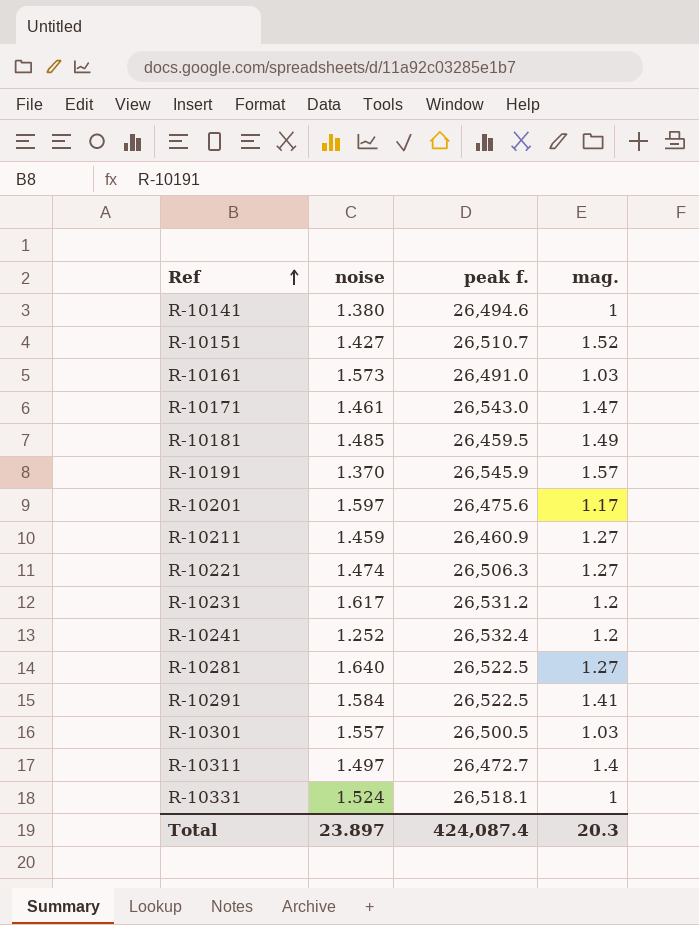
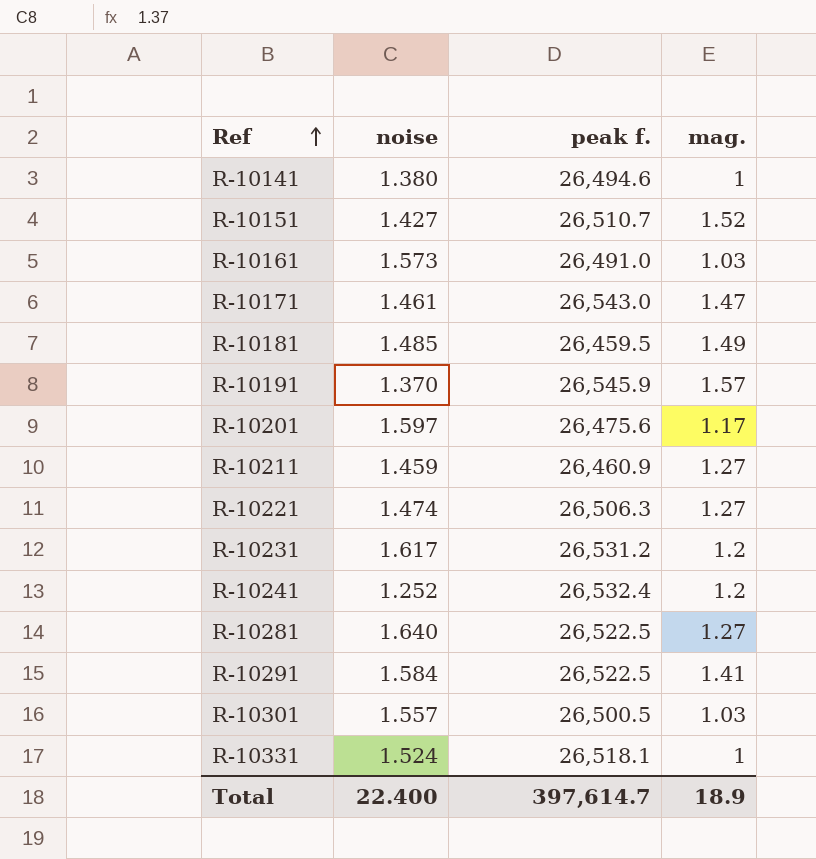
row R-10311: 1.497 | 26,472.7 | 1.4 -> none
Total | noise: 23.897 -> 22.400
Total | peak f.: 424,087.4 -> 397,614.7
Total | mag.: 20.3 -> 18.9

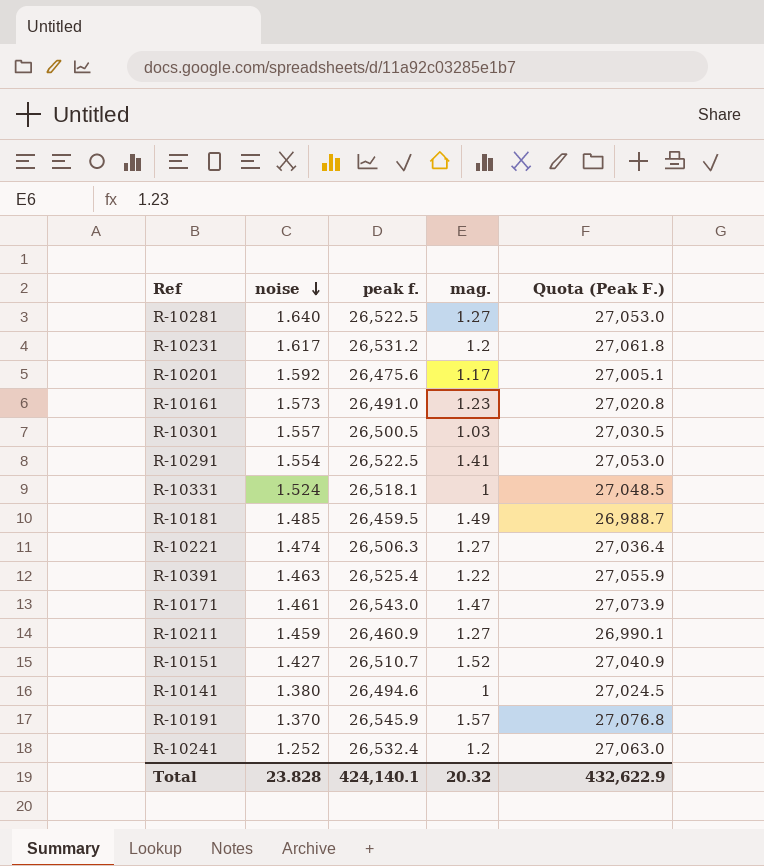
row order: Ref ascending -> noise descending
column Quota (Peak F.) | formula: none -> [peak f.] * 1.02
R-10201 | noise: 1.597 -> 1.592
R-10161 | mag.: 1.03 -> 1.23
R-10291 | noise: 1.584 -> 1.554
row R-10391: none -> 1.463 | 26,525.4 | 1.22 | 27,055.9
Total | noise: 22.400 -> 23.828
Total | peak f.: 397,614.7 -> 424,140.1
Total | mag.: 18.9 -> 20.32

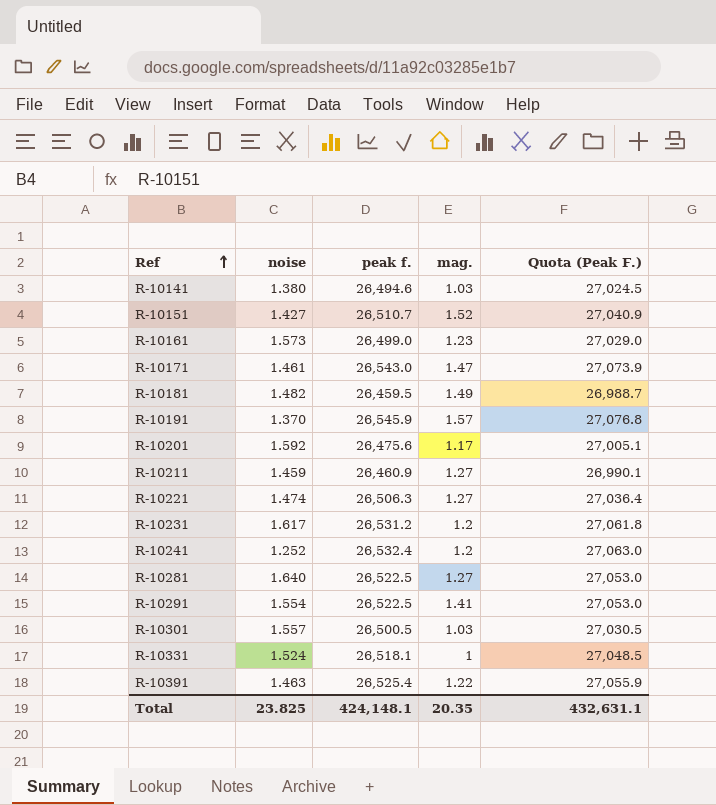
row order: noise descending -> Ref ascending
R-10141 | mag.: 1 -> 1.03
R-10161 | peak f.: 26,491.0 -> 26,499.0
R-10161 | Quota (Peak F.): 27,020.8 -> 27,029.0
R-10181 | noise: 1.485 -> 1.482
Total | noise: 23.828 -> 23.825
Total | peak f.: 424,140.1 -> 424,148.1
Total | mag.: 20.32 -> 20.35
Total | Quota (Peak F.): 432,622.9 -> 432,631.1

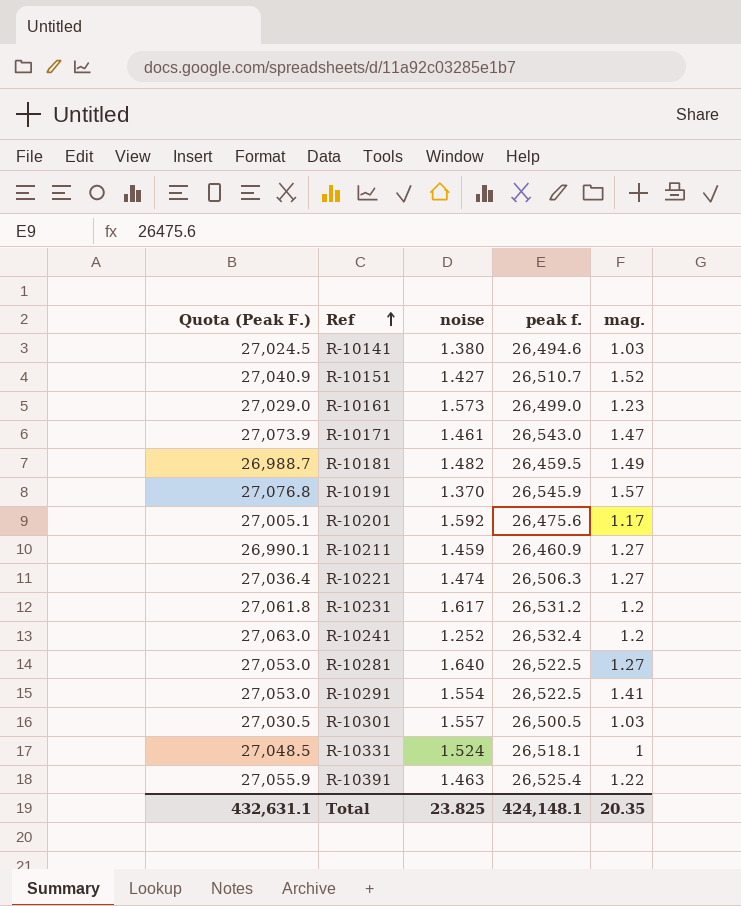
column Quota (Peak F.) | position: 5 -> 1

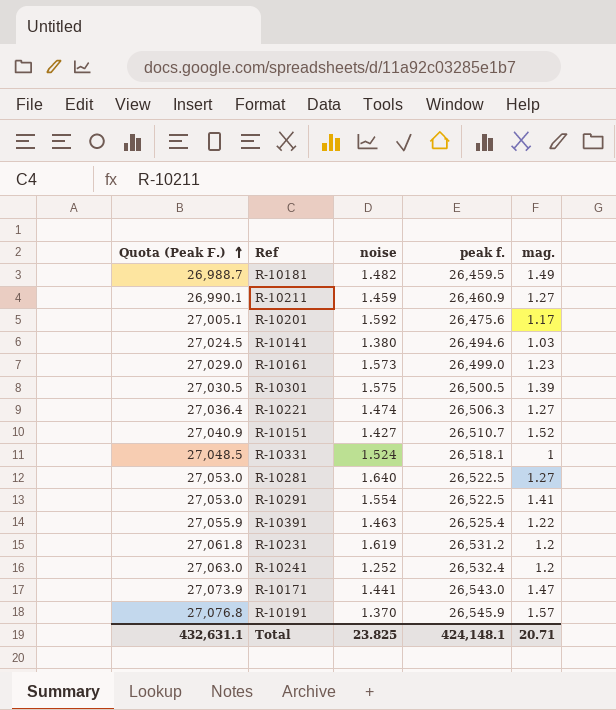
row order: Ref ascending -> Quota (Peak F.) ascending
R-10301 | noise: 1.557 -> 1.575
R-10301 | mag.: 1.03 -> 1.39
R-10231 | noise: 1.617 -> 1.619
R-10171 | noise: 1.461 -> 1.441
Total | mag.: 20.35 -> 20.71

